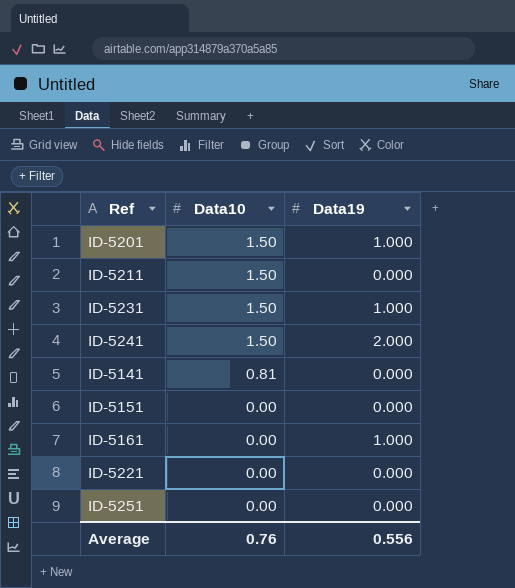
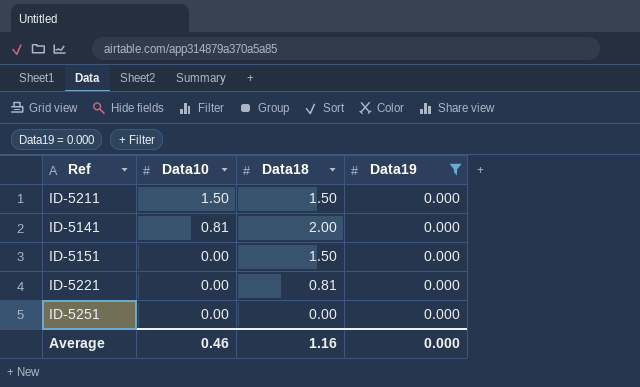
filter: none -> Data19 = 0.000
column Data18 | position: none -> 3
Average | Data10: 0.76 -> 0.46
Average | Data19: 0.556 -> 0.000

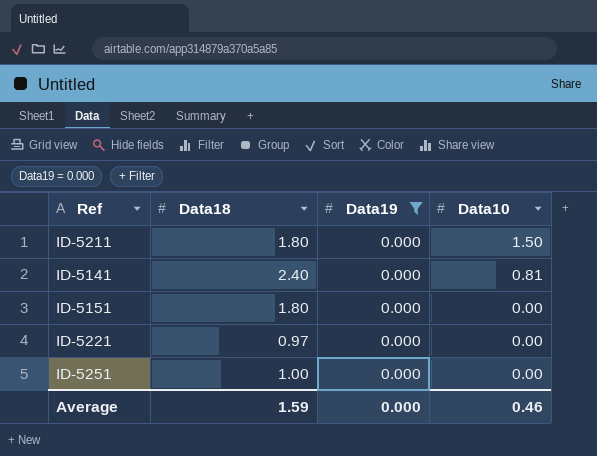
column Data10 | position: 2 -> 4
ID-5211 | Data18: 1.50 -> 1.80
ID-5141 | Data18: 2.00 -> 2.40
ID-5151 | Data18: 1.50 -> 1.80
ID-5221 | Data18: 0.81 -> 0.97
ID-5251 | Data18: 0.00 -> 1.00
Average | Data18: 1.16 -> 1.59

